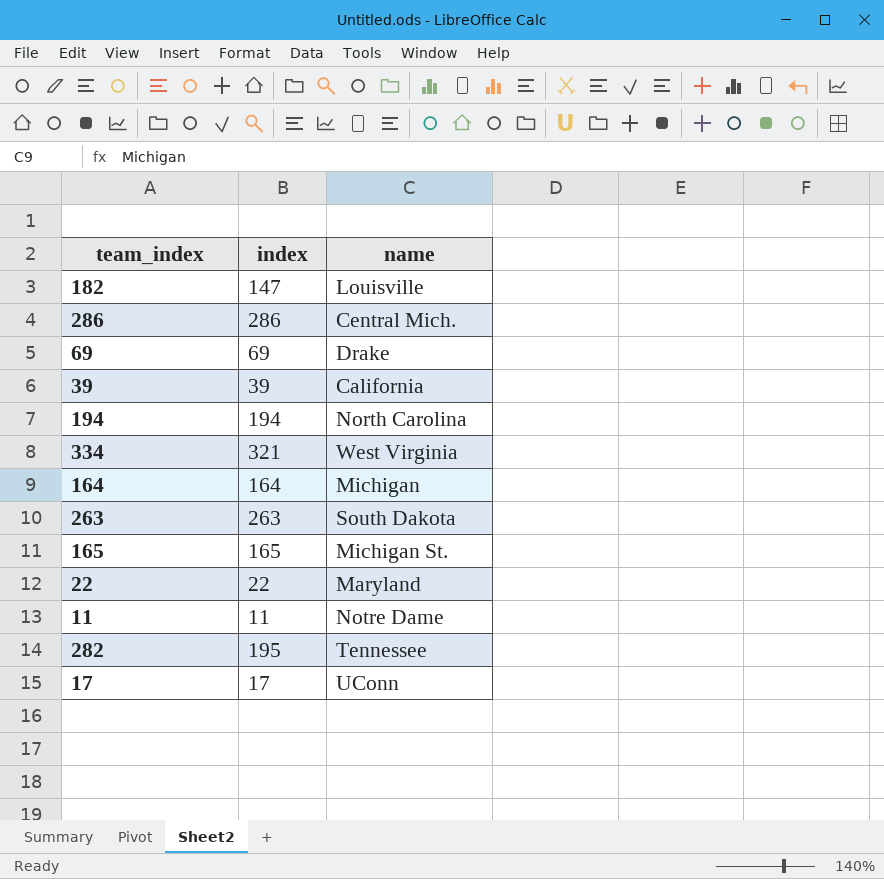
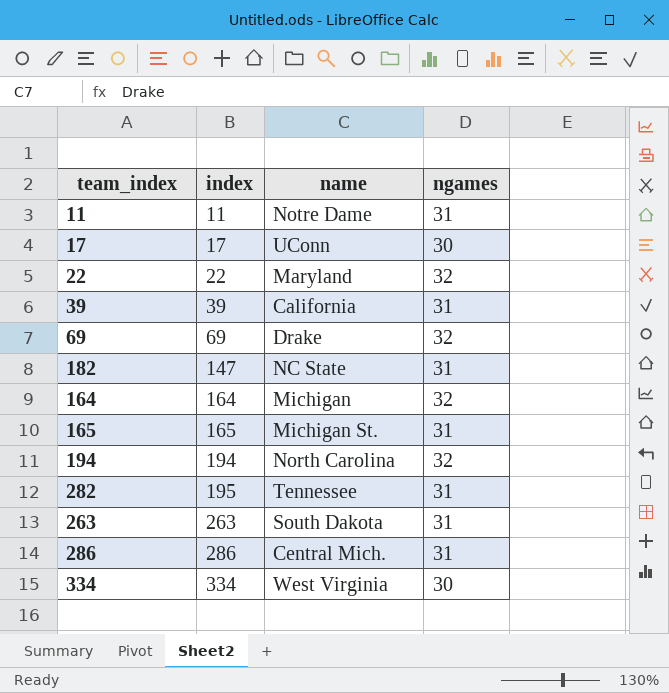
row order: none -> index ascending
column ngames | position: none -> 4
182 | name: Louisville -> NC State
334 | index: 321 -> 334

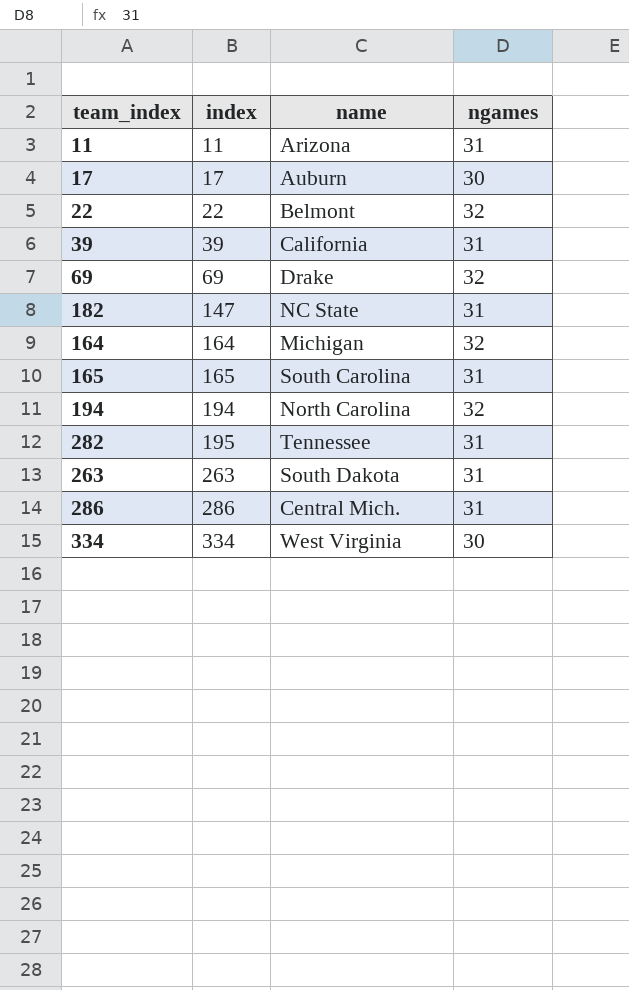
11 | name: Notre Dame -> Arizona
17 | name: UConn -> Auburn
22 | name: Maryland -> Belmont
165 | name: Michigan St. -> South Carolina

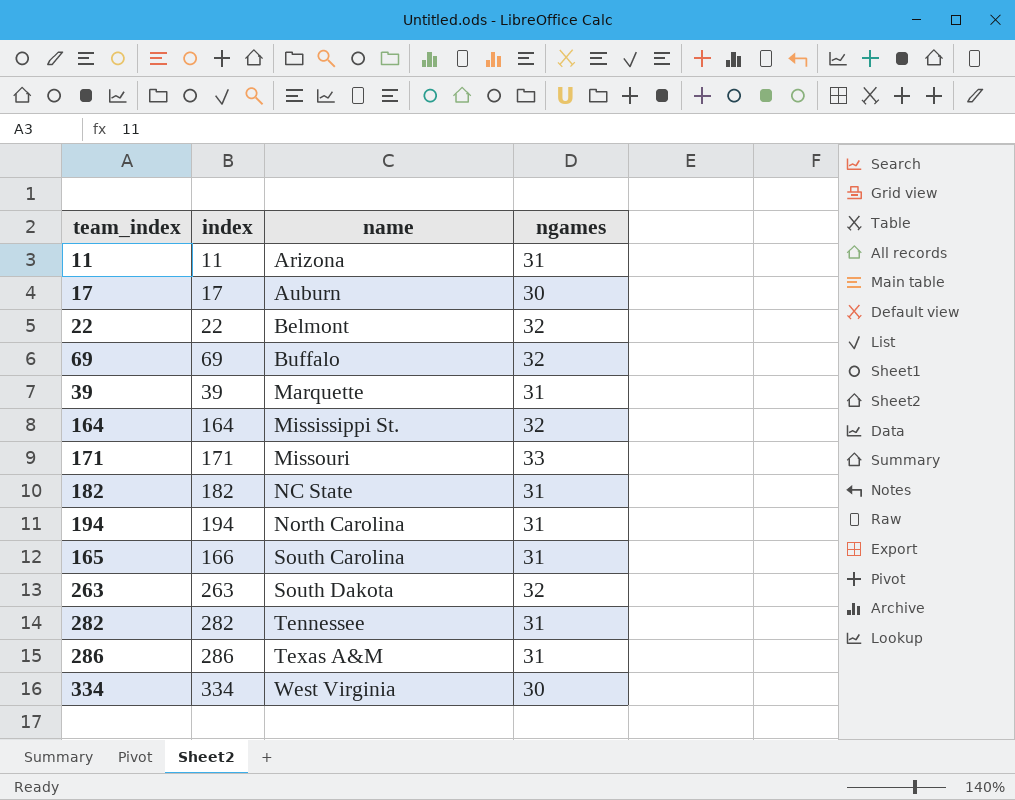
row order: index ascending -> name ascending
69 | name: Drake -> Buffalo
39 | name: California -> Marquette
164 | name: Michigan -> Mississippi St.
row 171: none -> 171 | Missouri | 33
182 | index: 147 -> 182
194 | ngames: 32 -> 31
165 | index: 165 -> 166
263 | ngames: 31 -> 32
282 | index: 195 -> 282
286 | name: Central Mich. -> Texas A&M

